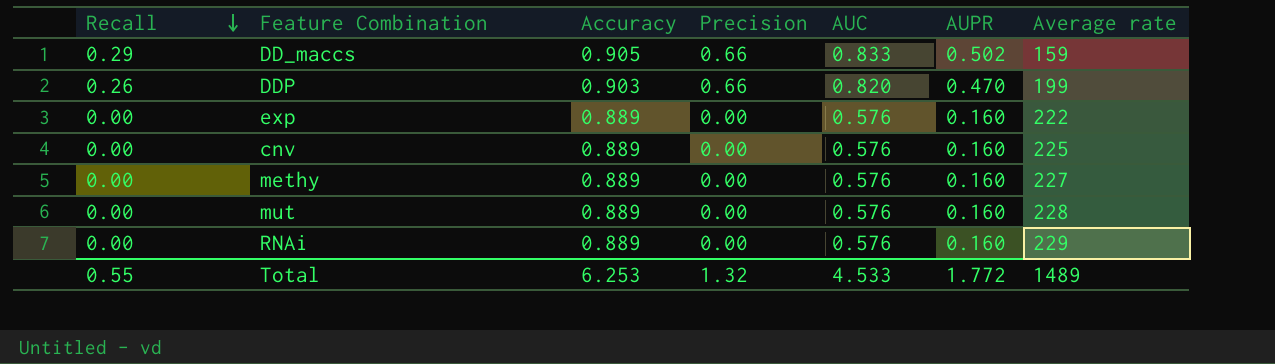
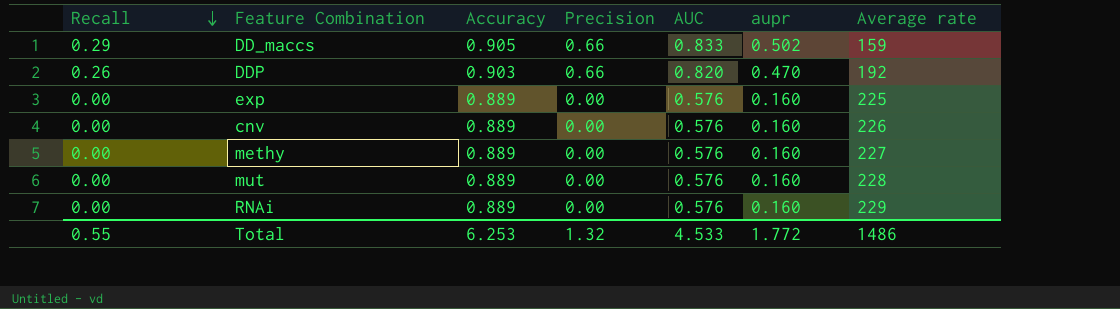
column name: AUPR -> aupr
DDP | Average rate: 199 -> 192
exp | Average rate: 222 -> 225
cnv | Average rate: 225 -> 226
Total | Average rate: 1489 -> 1486

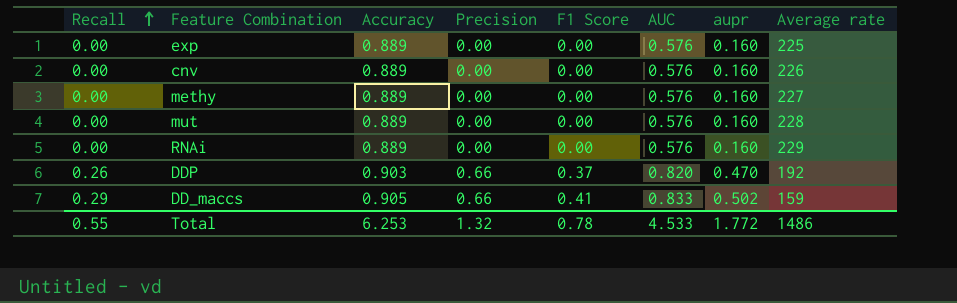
row order: Recall descending -> Recall ascending
column F1 Score | position: none -> 5

